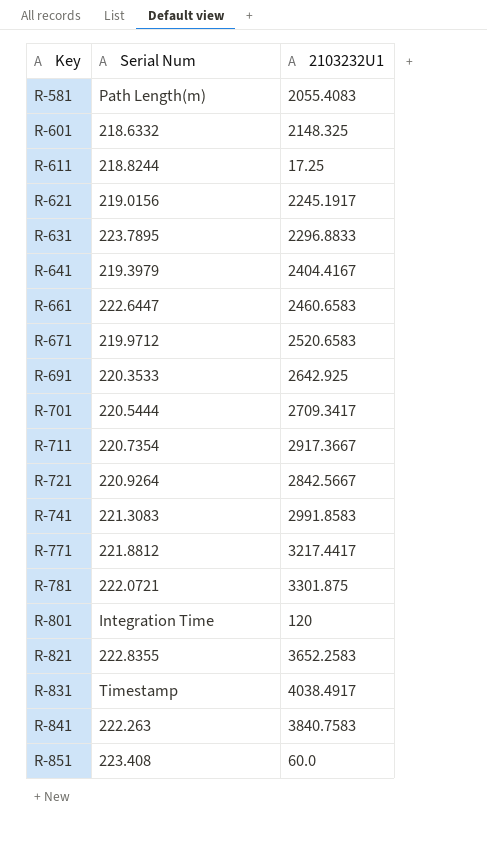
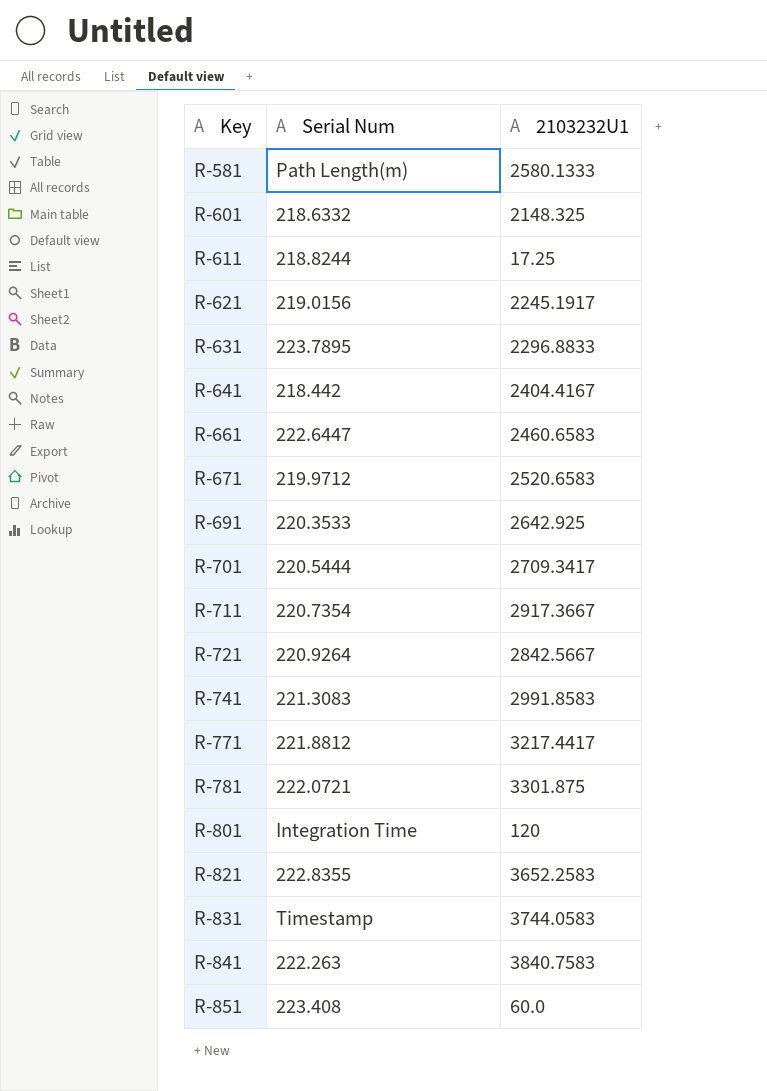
R-581 | 2103232U1: 2055.4083 -> 2580.1333
R-641 | Serial Num: 219.3979 -> 218.442
R-831 | 2103232U1: 4038.4917 -> 3744.0583

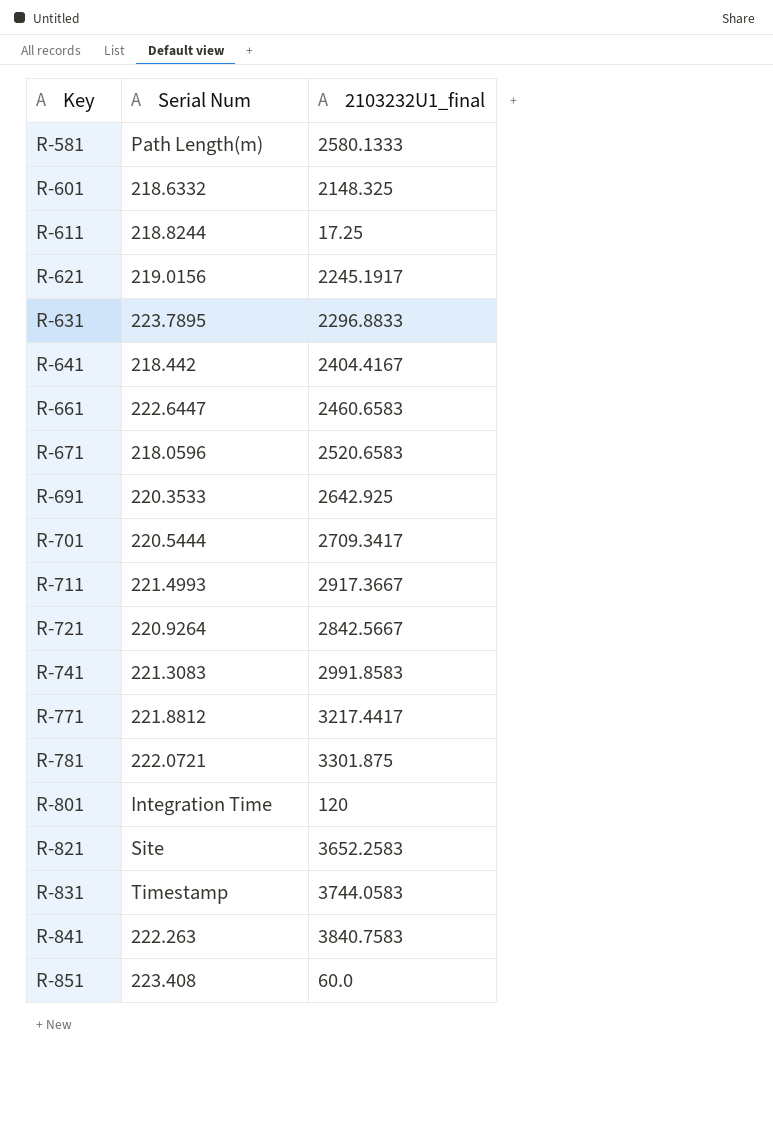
column name: 2103232U1 -> 2103232U1_final
R-671 | Serial Num: 219.9712 -> 218.0596
R-711 | Serial Num: 220.7354 -> 221.4993
R-821 | Serial Num: 222.8355 -> Site

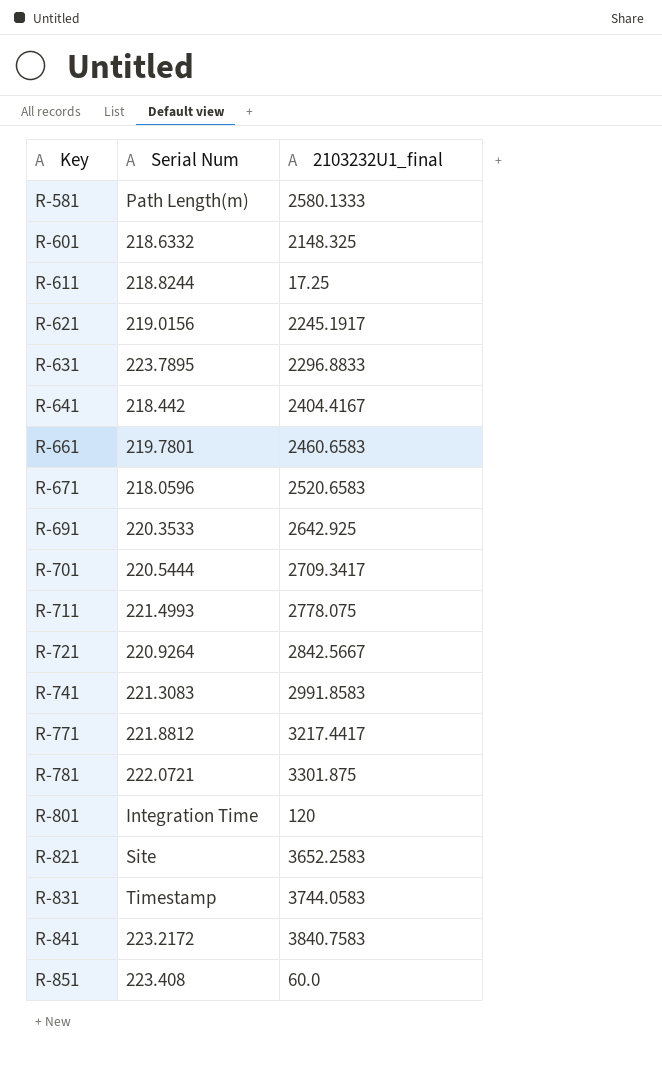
R-661 | Serial Num: 222.6447 -> 219.7801
R-711 | 2103232U1_final: 2917.3667 -> 2778.075
R-841 | Serial Num: 222.263 -> 223.2172

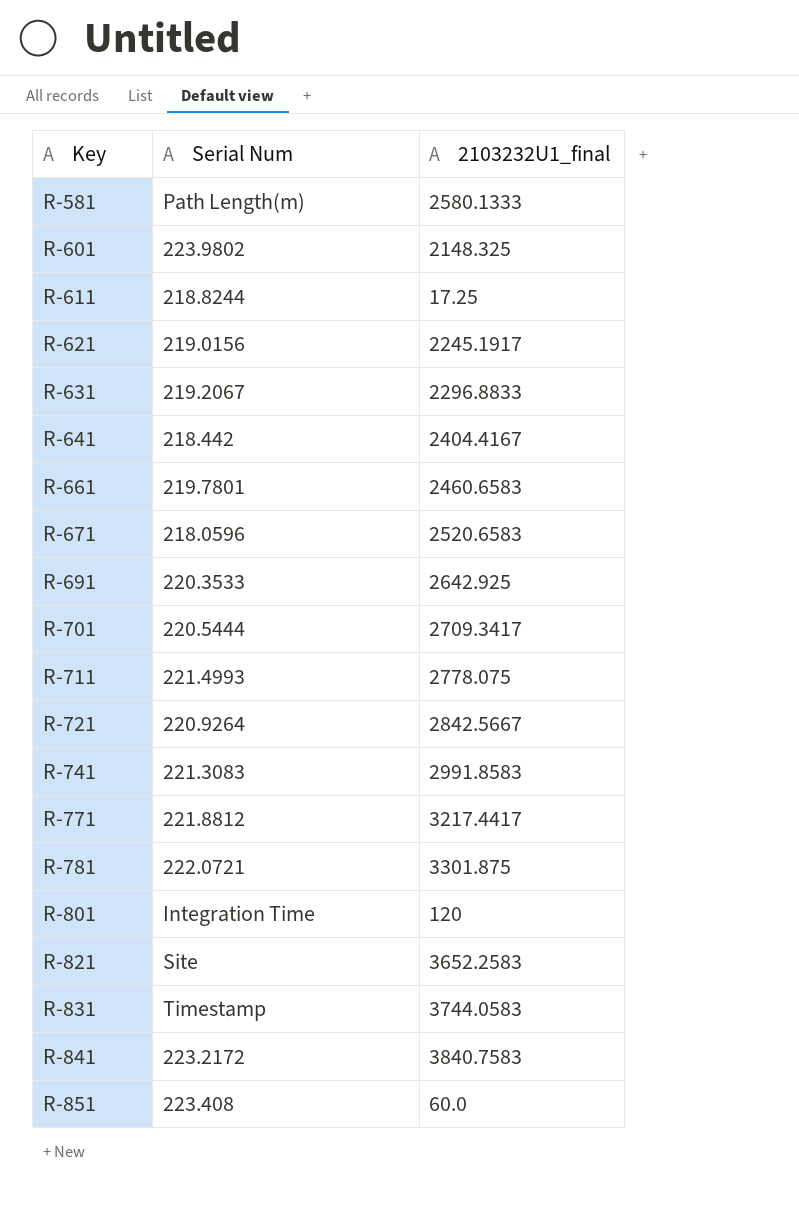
R-601 | Serial Num: 218.6332 -> 223.9802
R-631 | Serial Num: 223.7895 -> 219.2067

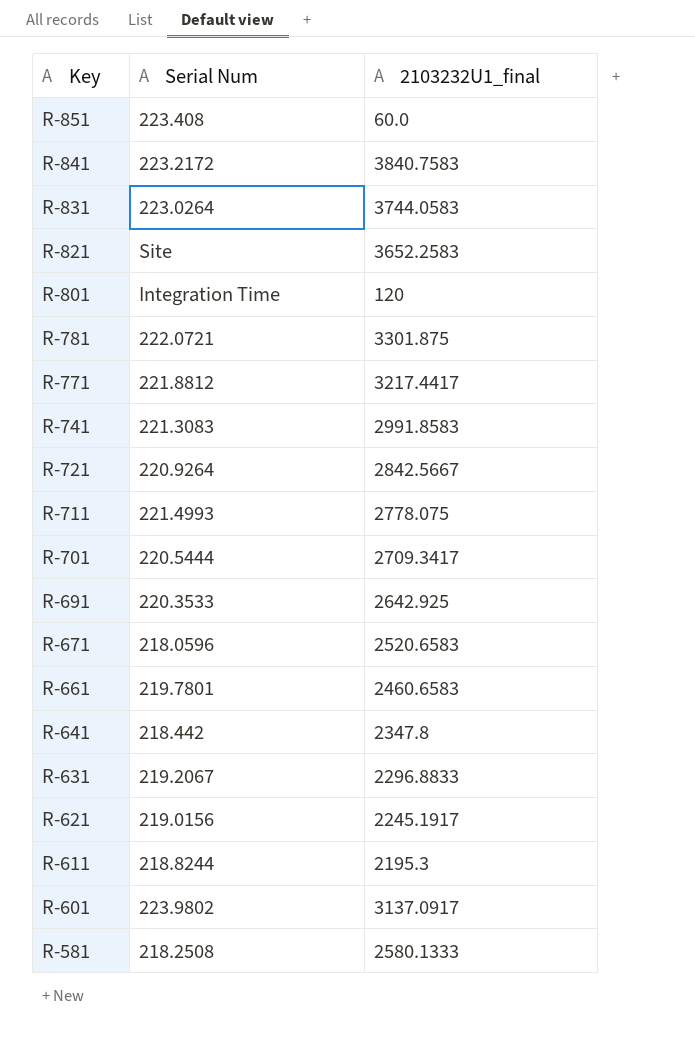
row order: Key ascending -> Key descending
R-831 | Serial Num: Timestamp -> 223.0264
R-641 | 2103232U1_final: 2404.4167 -> 2347.8
R-611 | 2103232U1_final: 17.25 -> 2195.3
R-601 | 2103232U1_final: 2148.325 -> 3137.0917
R-581 | Serial Num: Path Length(m) -> 218.2508

